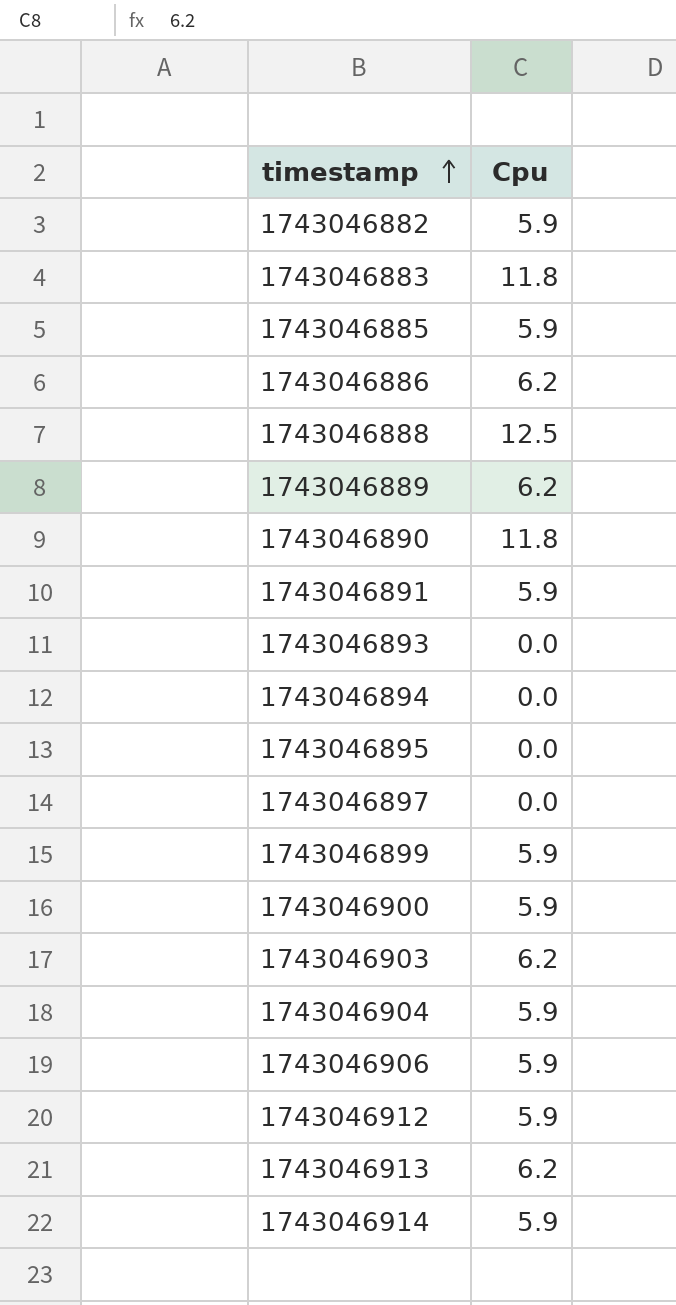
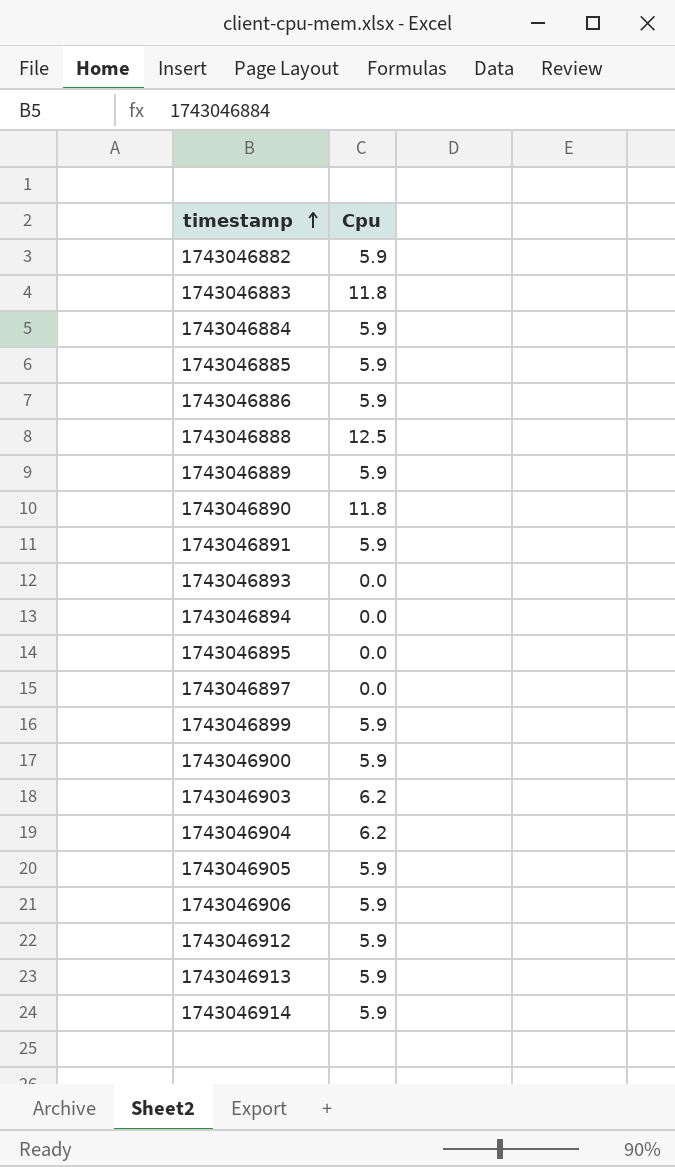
row 1743046884: none -> 5.9
1743046886 | Cpu: 6.2 -> 5.9
1743046889 | Cpu: 6.2 -> 5.9
1743046904 | Cpu: 5.9 -> 6.2
row 1743046905: none -> 5.9
1743046913 | Cpu: 6.2 -> 5.9

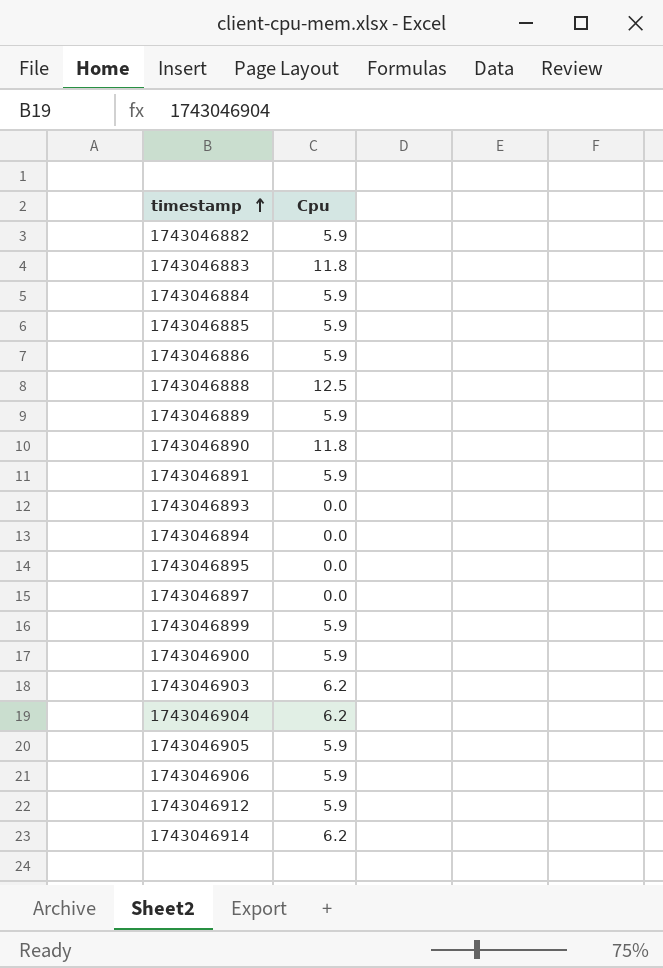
row 1743046913: 5.9 -> none
1743046914 | Cpu: 5.9 -> 6.2

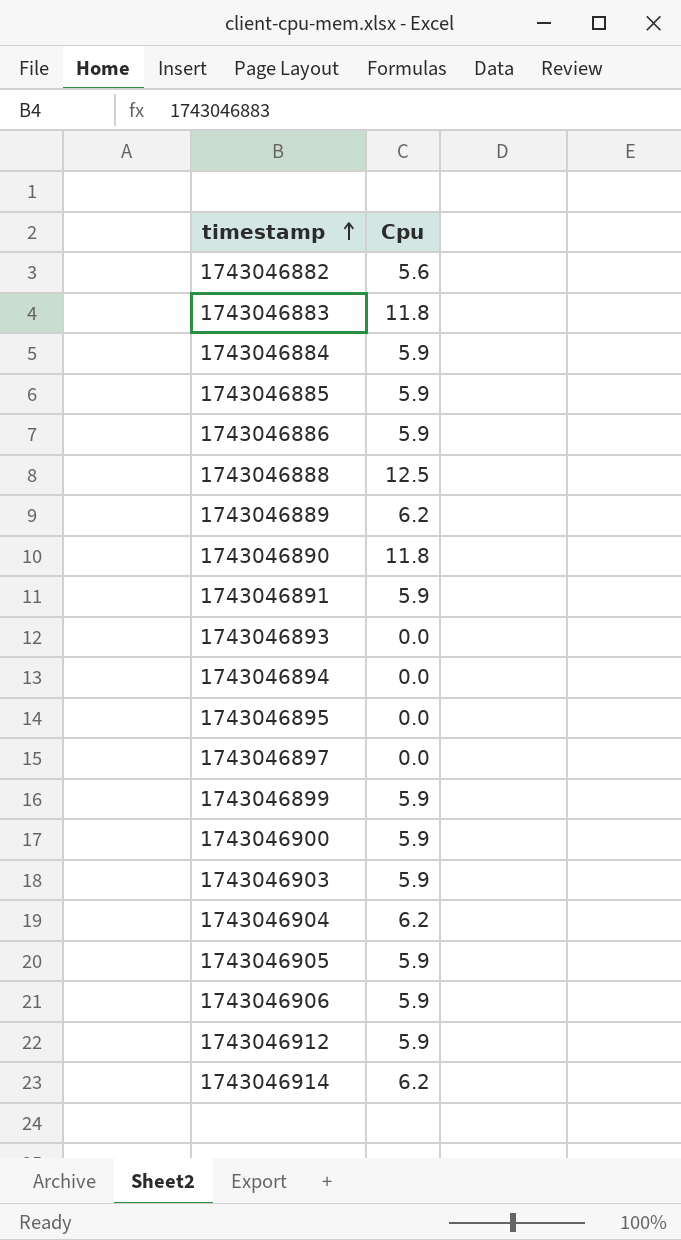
1743046882 | Cpu: 5.9 -> 5.6
1743046889 | Cpu: 5.9 -> 6.2
1743046903 | Cpu: 6.2 -> 5.9

